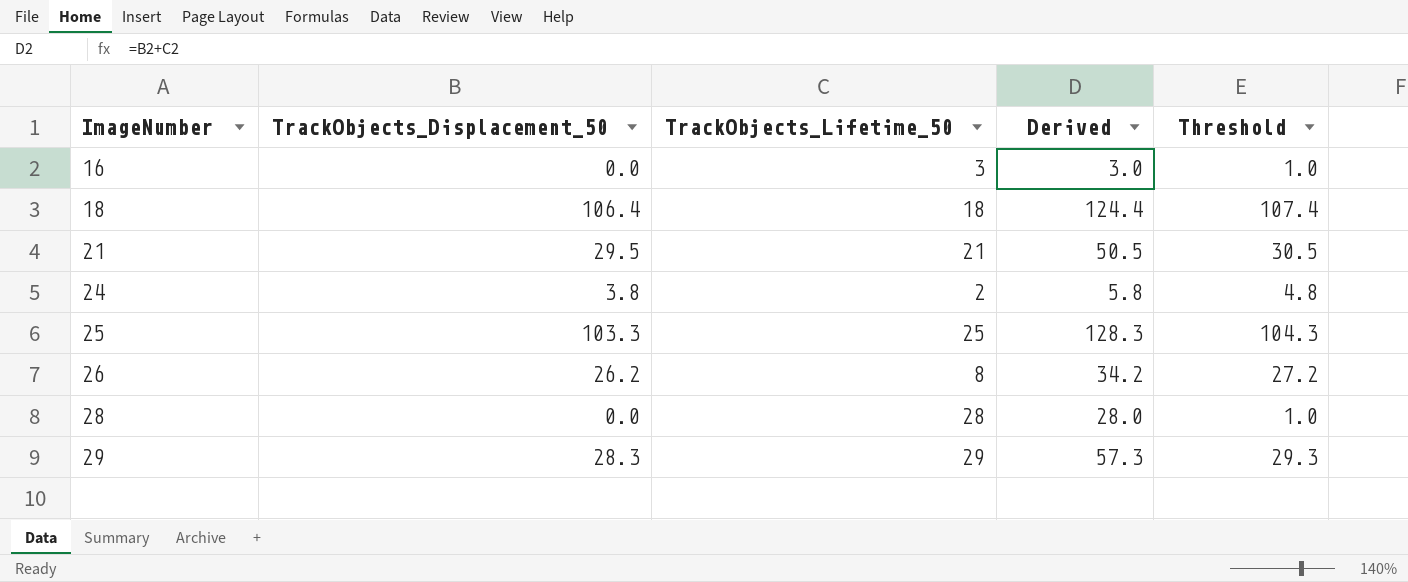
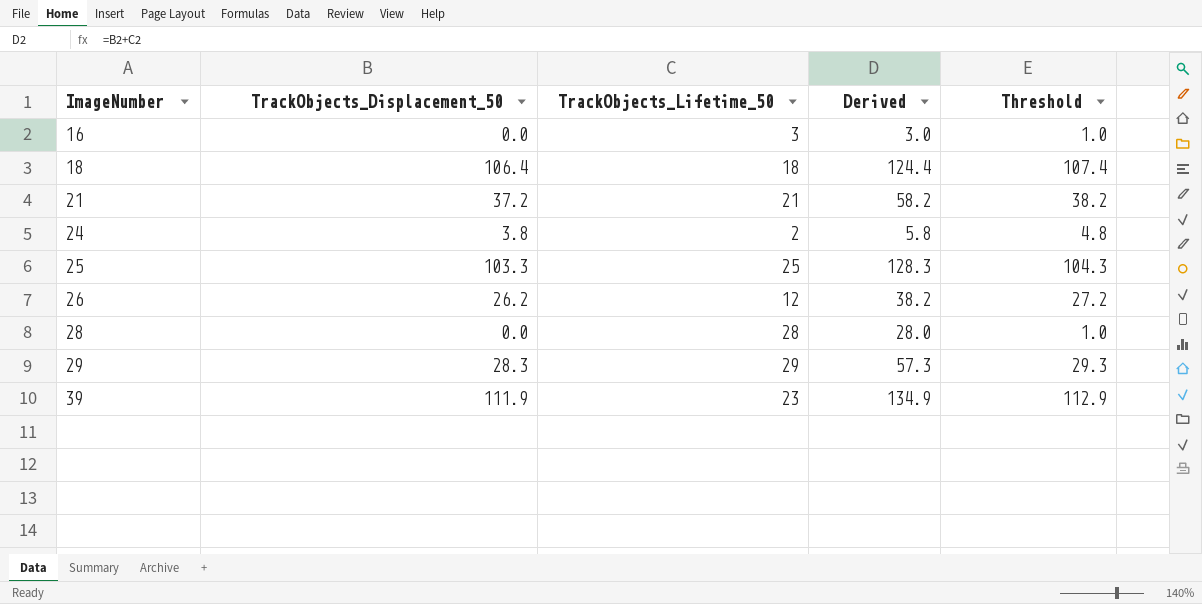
21 | TrackObjects_Displacement_50: 29.5 -> 37.2
21 | Derived: 50.5 -> 58.2
21 | Threshold: 30.5 -> 38.2
26 | TrackObjects_Lifetime_50: 8 -> 12
26 | Derived: 34.2 -> 38.2
row 39: none -> 111.9 | 23 | 134.9 | 112.9

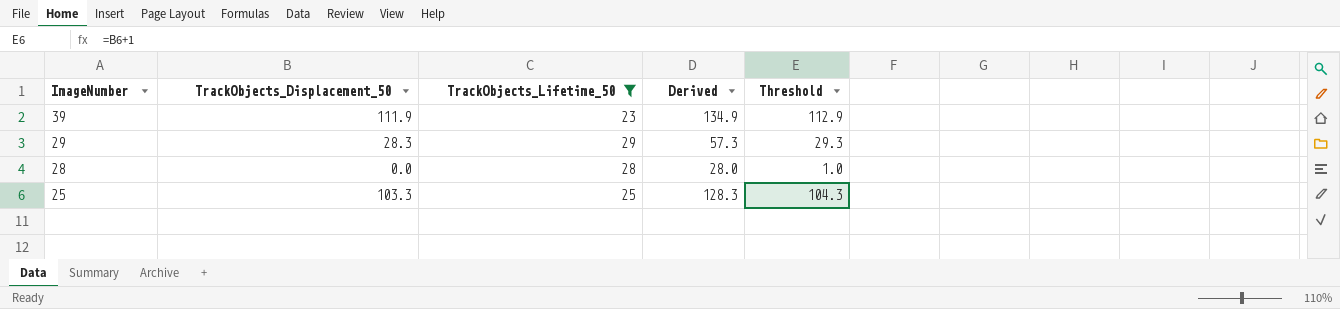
filter: none -> TrackObjects_Lifetime_50 >= 23
row order: ImageNumber ascending -> ImageNumber descending

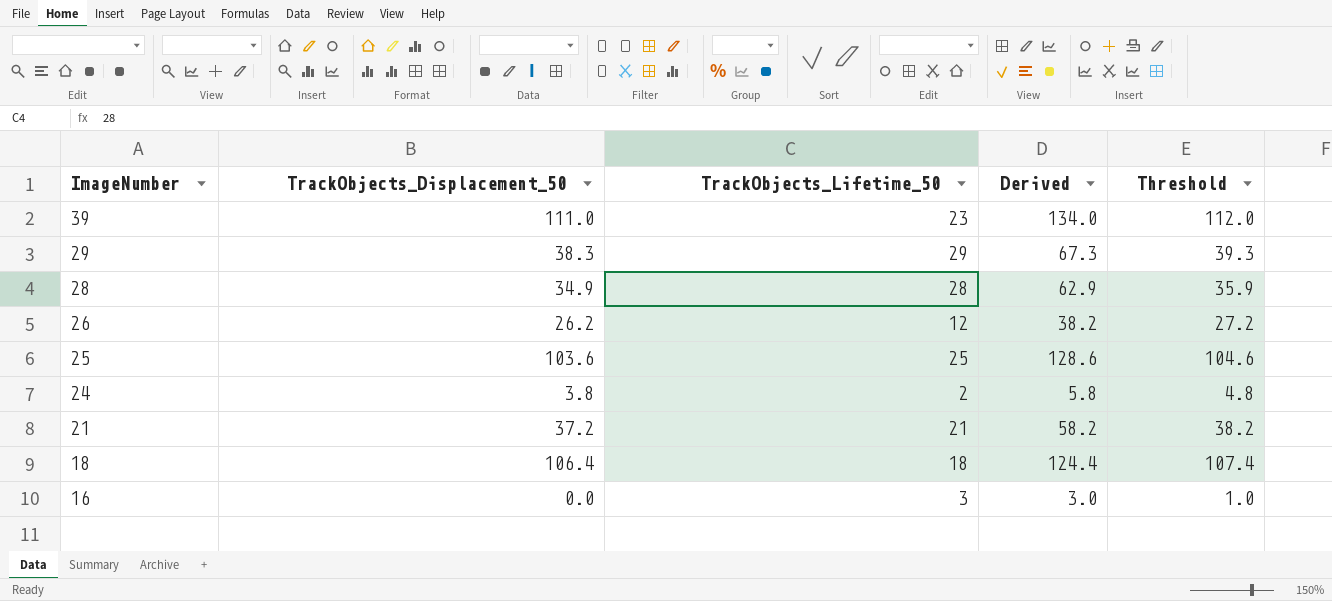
filter: TrackObjects_Lifetime_50 >= 23 -> none
39 | TrackObjects_Displacement_50: 111.9 -> 111.0
39 | Derived: 134.9 -> 134.0
39 | Threshold: 112.9 -> 112.0
29 | TrackObjects_Displacement_50: 28.3 -> 38.3
29 | Derived: 57.3 -> 67.3
29 | Threshold: 29.3 -> 39.3
28 | TrackObjects_Displacement_50: 0.0 -> 34.9
28 | Derived: 28.0 -> 62.9
28 | Threshold: 1.0 -> 35.9
25 | TrackObjects_Displacement_50: 103.3 -> 103.6
25 | Derived: 128.3 -> 128.6
25 | Threshold: 104.3 -> 104.6

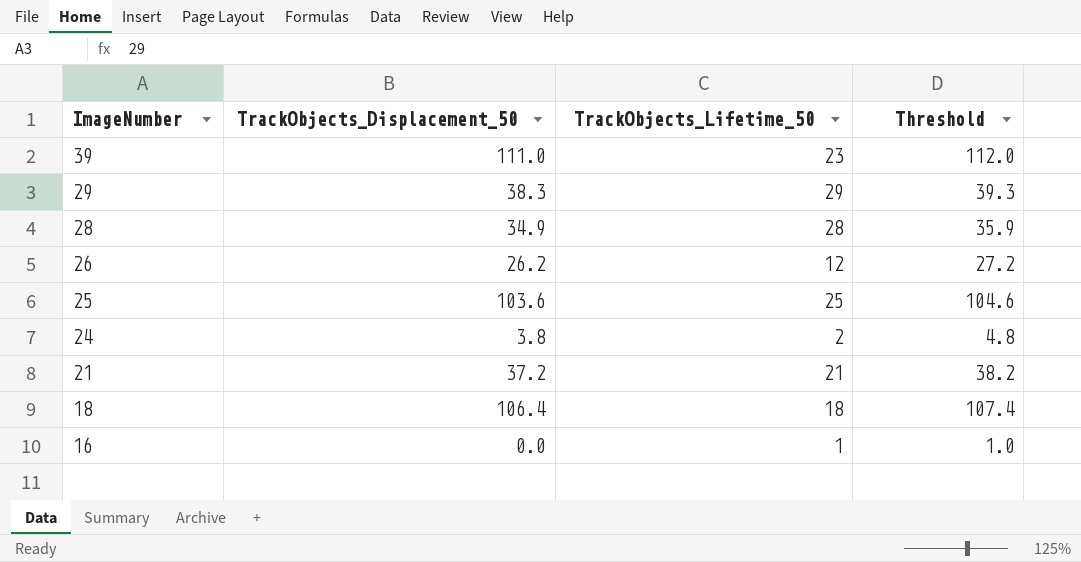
column Derived | formula: [TrackObjects_Displacement_50] + [TrackObjects_Lifetime_50] -> none
16 | TrackObjects_Lifetime_50: 3 -> 1

